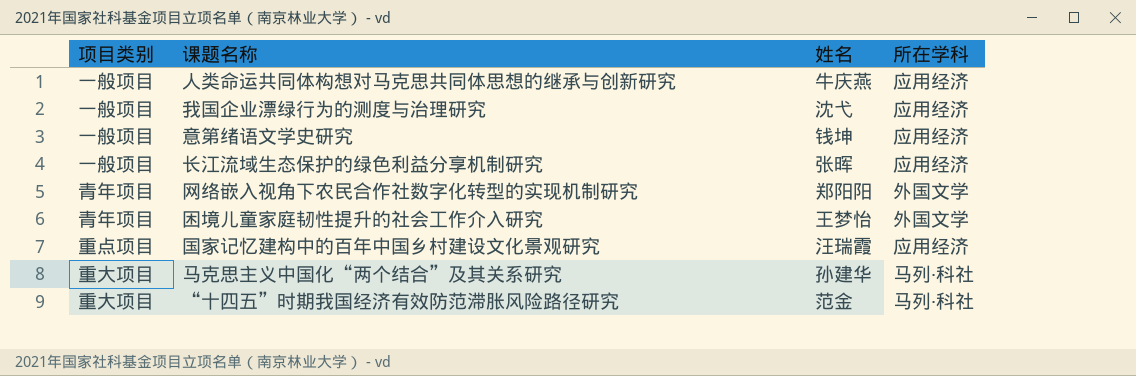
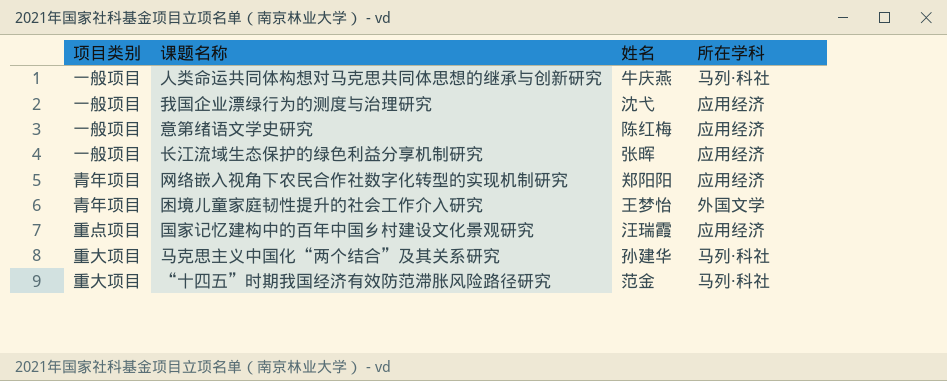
人类命运共同体构想对马克思共同体思想的继承与创新研究 | 所在学科: 应用经济 -> 马列·科社
意第绪语文学史研究 | 姓名: 钱坤 -> 陈红梅
网络嵌入视角下农民合作社数字化转型的实现机制研究 | 所在学科: 外国文学 -> 应用经济

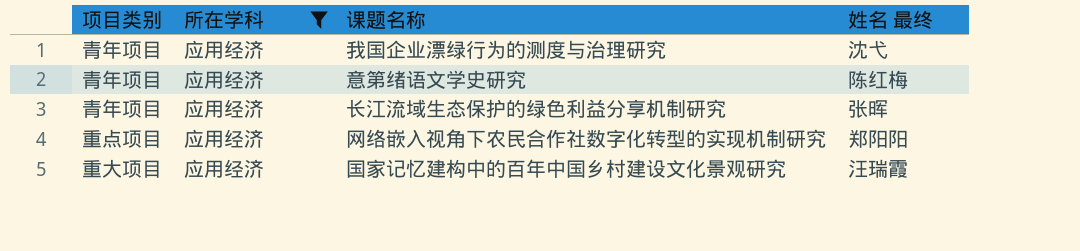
filter: none -> 所在学科 = 应用经济
column 所在学科 | position: 4 -> 2
column name: 姓名 -> 姓名 最终
我国企业漂绿行为的测度与治理研究 | 项目类别: 一般项目 -> 青年项目
意第绪语文学史研究 | 项目类别: 一般项目 -> 青年项目
长江流域生态保护的绿色利益分享机制研究 | 项目类别: 一般项目 -> 青年项目
网络嵌入视角下农民合作社数字化转型的实现机制研究 | 项目类别: 青年项目 -> 重点项目
国家记忆建构中的百年中国乡村建设文化景观研究 | 项目类别: 重点项目 -> 重大项目

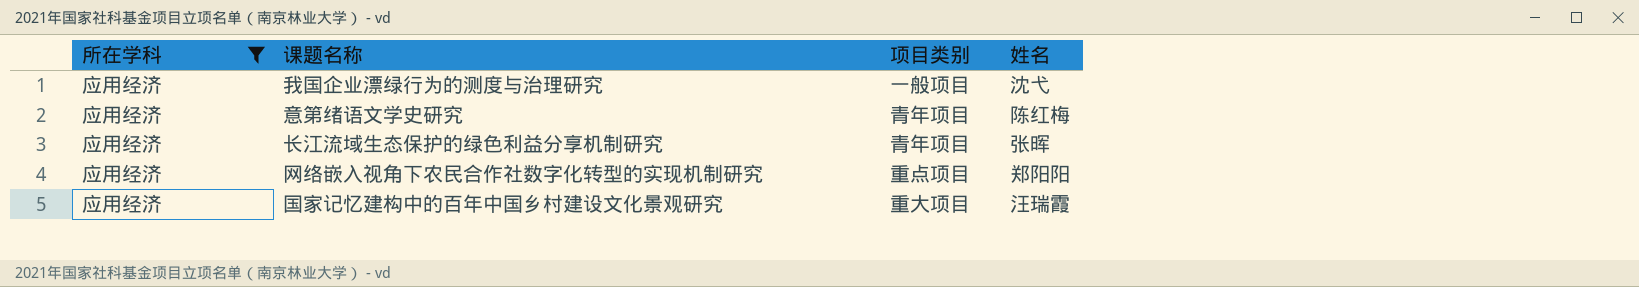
column 项目类别 | position: 1 -> 3
column name: 姓名 最终 -> 姓名
我国企业漂绿行为的测度与治理研究 | 项目类别: 青年项目 -> 一般项目

